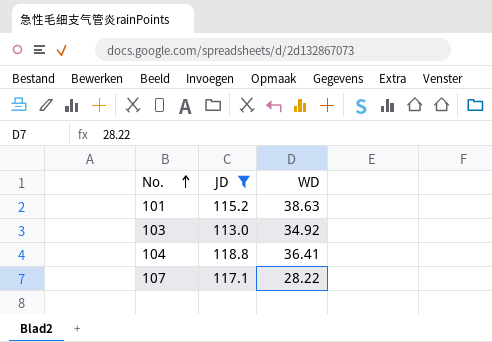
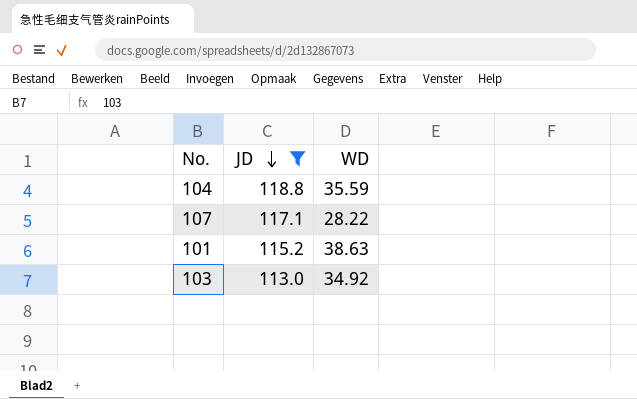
row order: No. ascending -> JD descending
104 | WD: 36.41 -> 35.59

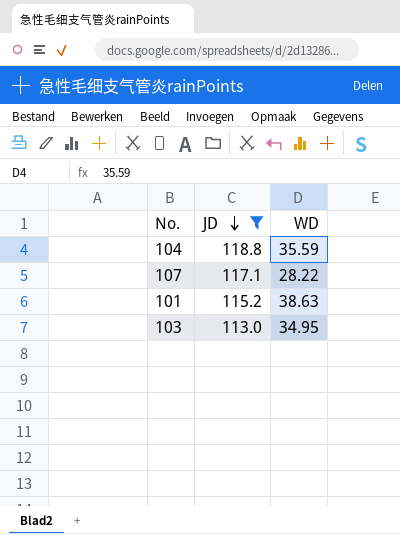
103 | WD: 34.92 -> 34.95

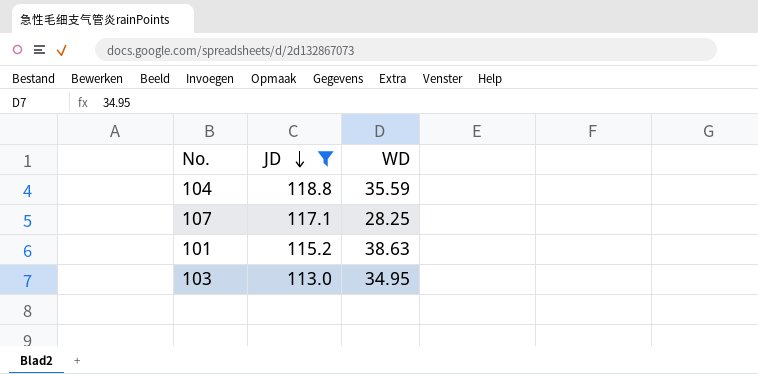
107 | WD: 28.22 -> 28.25

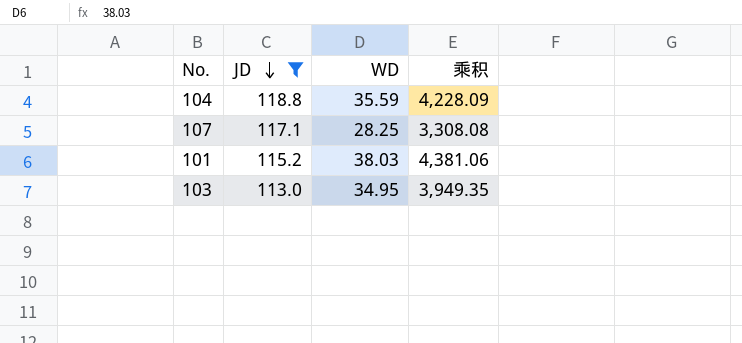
column 乘积 | formula: none -> [JD] * [WD]
101 | WD: 38.63 -> 38.03

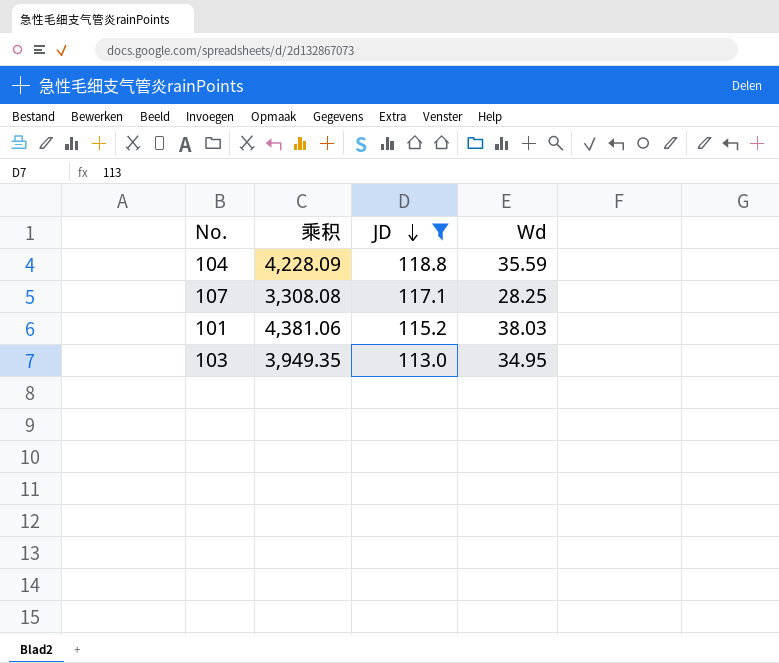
column 乘积 | position: 4 -> 2
column name: WD -> Wd

